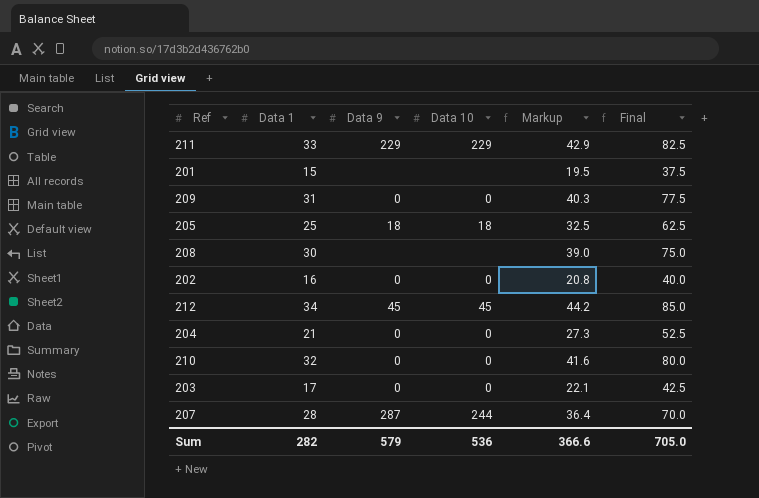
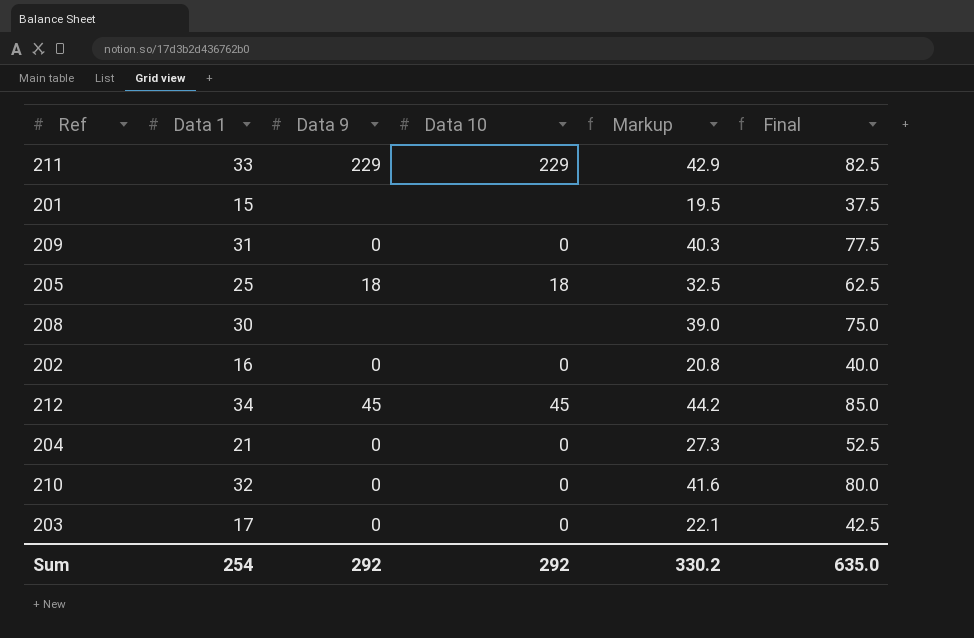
row 207: 28 | 287 | 244 | 36.4 | 70.0 -> none
Sum | Data 1: 282 -> 254
Sum | Data 9: 579 -> 292
Sum | Data 10: 536 -> 292
Sum | Markup: 366.6 -> 330.2
Sum | Final: 705.0 -> 635.0

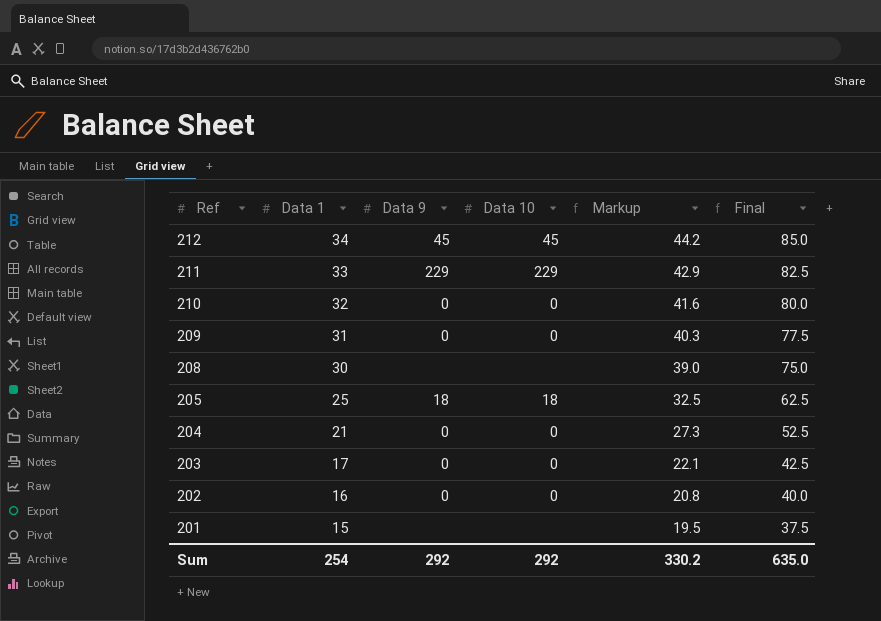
row order: none -> Ref descending

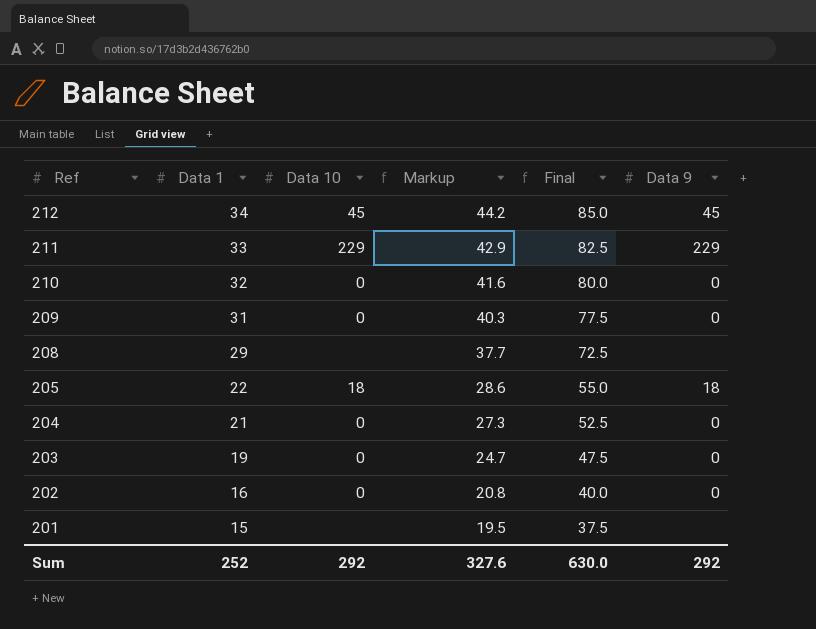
column Data 9 | position: 3 -> 6
208 | Data 1: 30 -> 29
208 | Markup: 39.0 -> 37.7
208 | Final: 75.0 -> 72.5
205 | Data 1: 25 -> 22
205 | Markup: 32.5 -> 28.6
205 | Final: 62.5 -> 55.0
203 | Data 1: 17 -> 19
203 | Markup: 22.1 -> 24.7
203 | Final: 42.5 -> 47.5
Sum | Data 1: 254 -> 252
Sum | Markup: 330.2 -> 327.6
Sum | Final: 635.0 -> 630.0

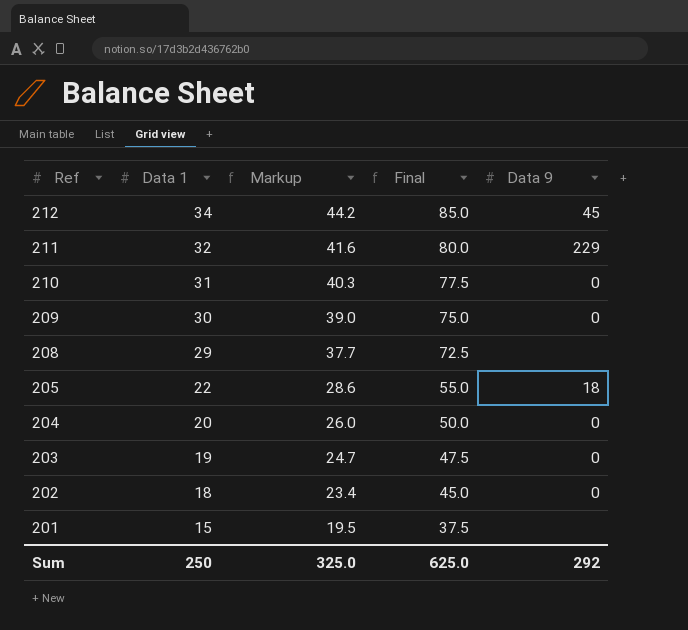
column Data 10 | position: 3 -> none
211 | Data 1: 33 -> 32
211 | Markup: 42.9 -> 41.6
211 | Final: 82.5 -> 80.0
210 | Data 1: 32 -> 31
210 | Markup: 41.6 -> 40.3
210 | Final: 80.0 -> 77.5
209 | Data 1: 31 -> 30
209 | Markup: 40.3 -> 39.0
209 | Final: 77.5 -> 75.0
204 | Data 1: 21 -> 20
204 | Markup: 27.3 -> 26.0
204 | Final: 52.5 -> 50.0
202 | Data 1: 16 -> 18
202 | Markup: 20.8 -> 23.4
202 | Final: 40.0 -> 45.0
Sum | Data 1: 252 -> 250
Sum | Markup: 327.6 -> 325.0
Sum | Final: 630.0 -> 625.0

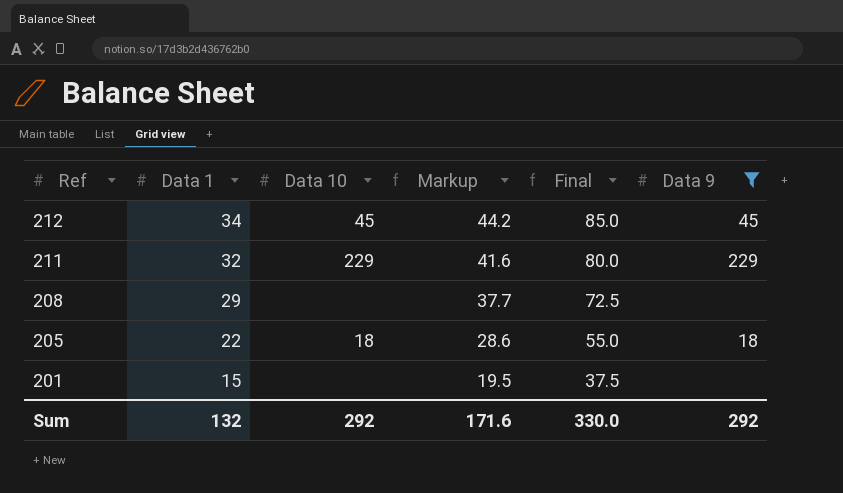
filter: none -> Data 9 != 0
column Data 10 | position: none -> 3
Sum | Data 1: 250 -> 132
Sum | Markup: 325.0 -> 171.6
Sum | Final: 625.0 -> 330.0

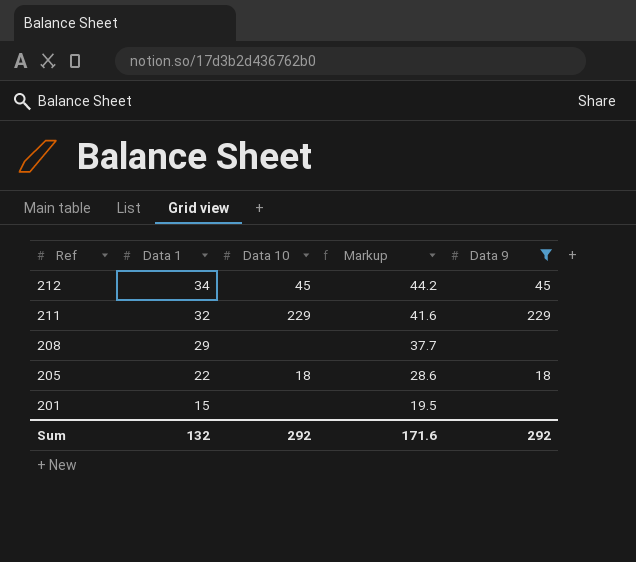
column Final | formula: [Data 1] * 2.5 -> none

